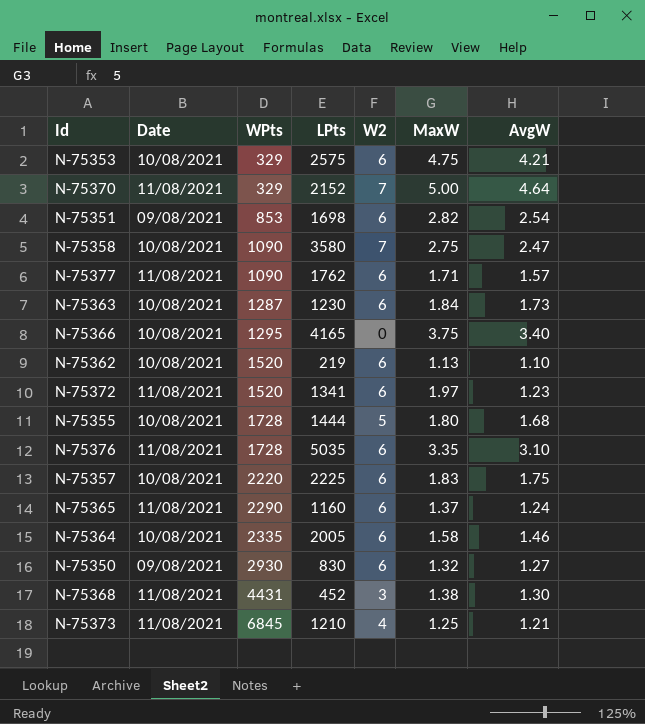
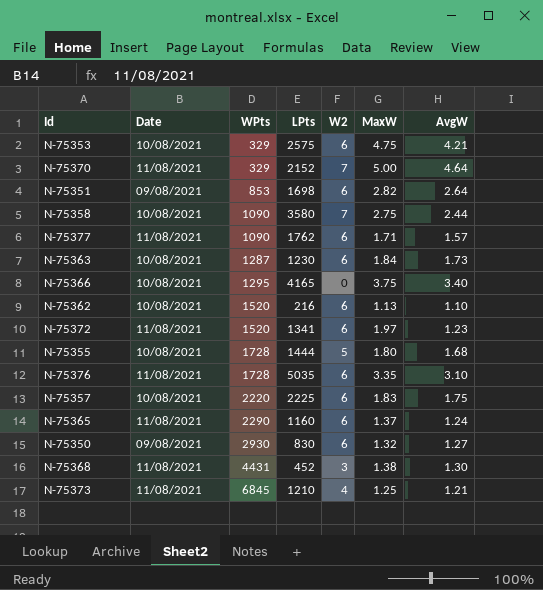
row N-75364: 10/08/2021 | 2335 | 2005 | 6 | 1.58 | 1.46 -> none
N-75351 | AvgW: 2.54 -> 2.64
N-75358 | AvgW: 2.47 -> 2.44
N-75362 | LPts: 219 -> 216

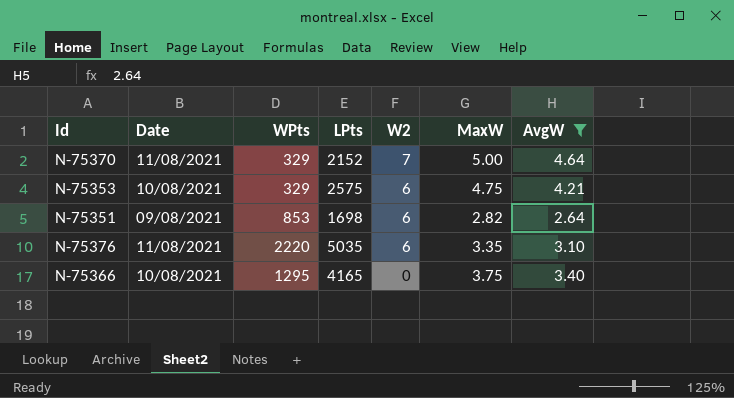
filter: none -> AvgW >= 2.64
row order: WPts ascending -> W2 descending
N-75376 | WPts: 1728 -> 2220

